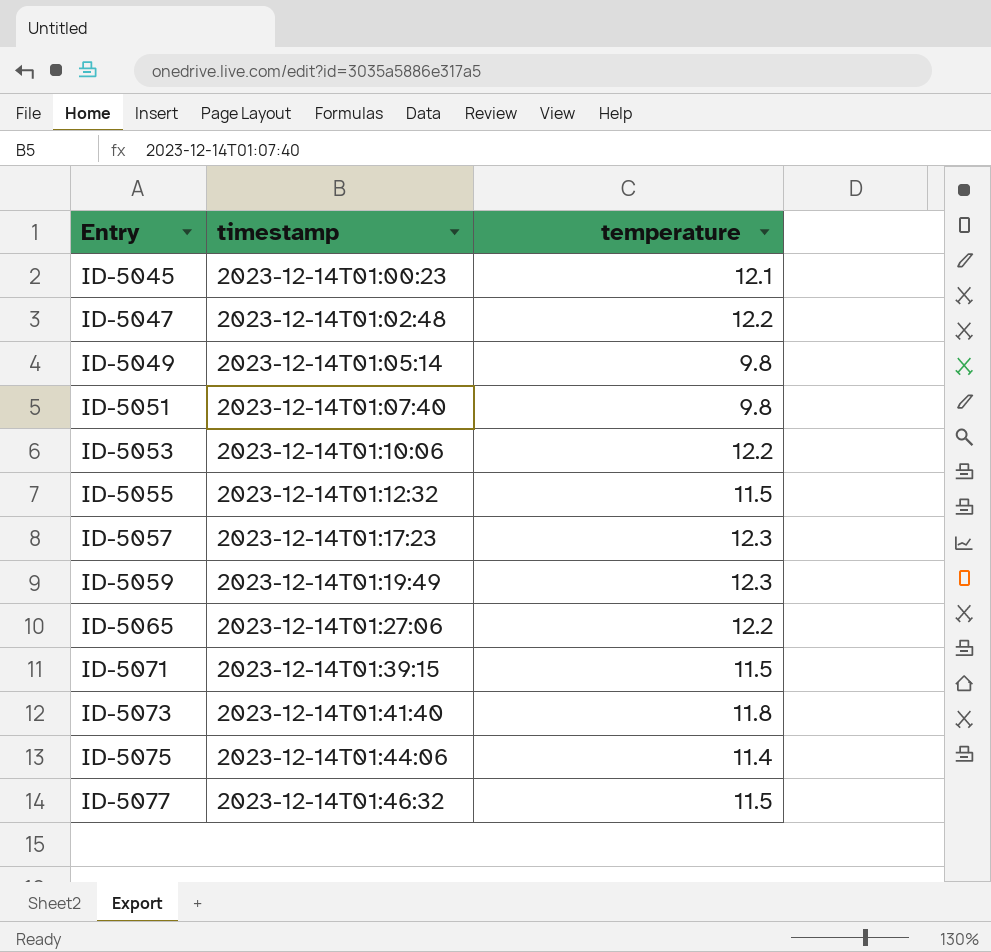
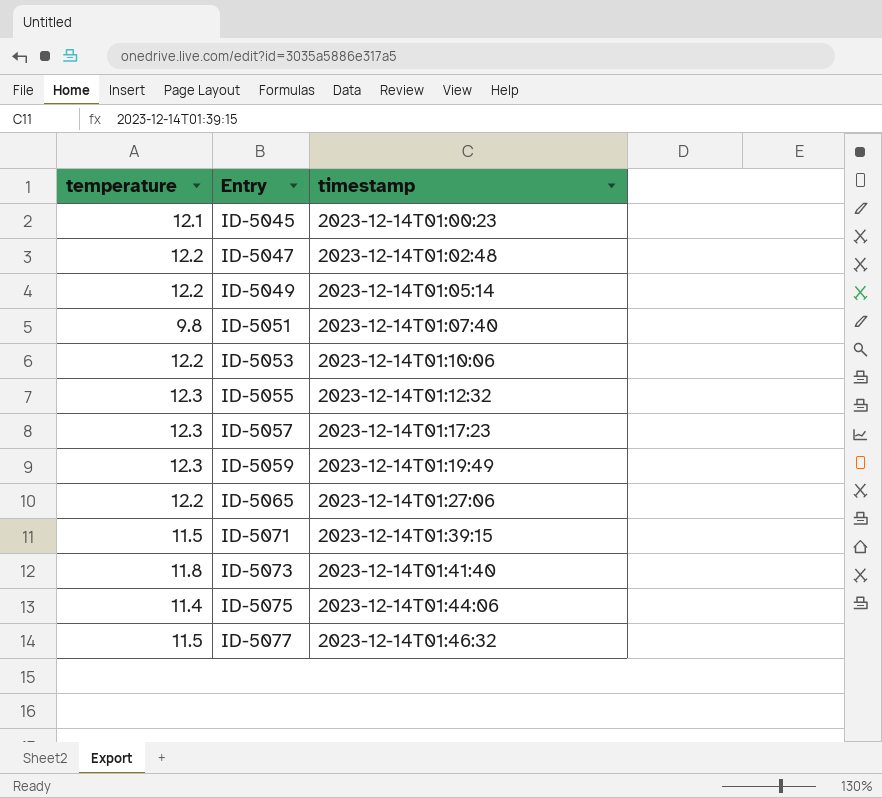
column temperature | position: 3 -> 1
ID-5049 | temperature: 9.8 -> 12.2
ID-5055 | temperature: 11.5 -> 12.3

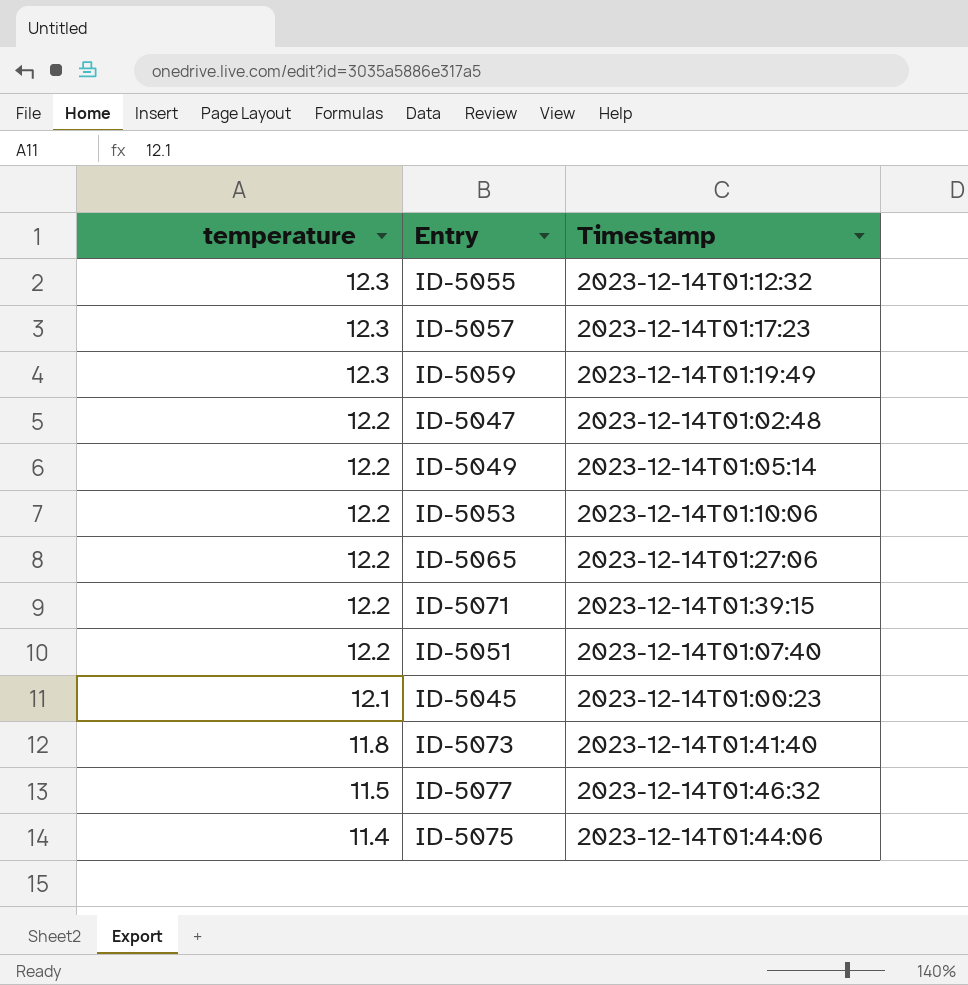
row order: Entry ascending -> temperature descending
column name: timestamp -> Timestamp
ID-5071 | temperature: 11.5 -> 12.2
ID-5051 | temperature: 9.8 -> 12.2

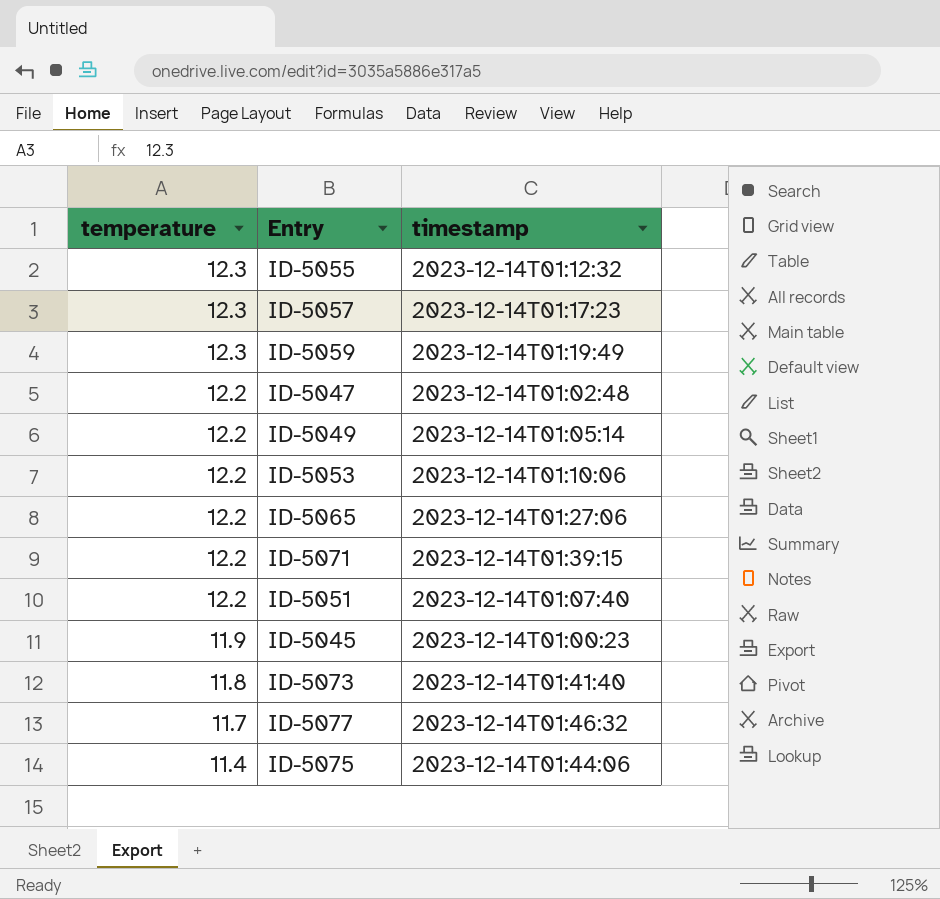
column name: Timestamp -> timestamp
ID-5045 | temperature: 12.1 -> 11.9
ID-5077 | temperature: 11.5 -> 11.7

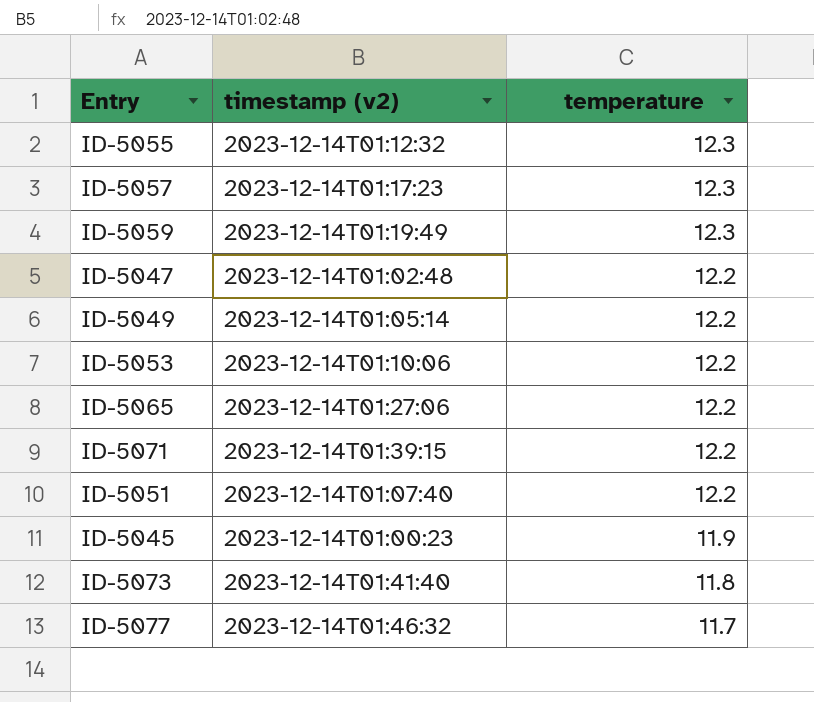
column name: timestamp -> timestamp (v2)
column temperature | position: 1 -> 3
row ID-5075: 11.4 | 2023-12-14T01:44:06 -> none

